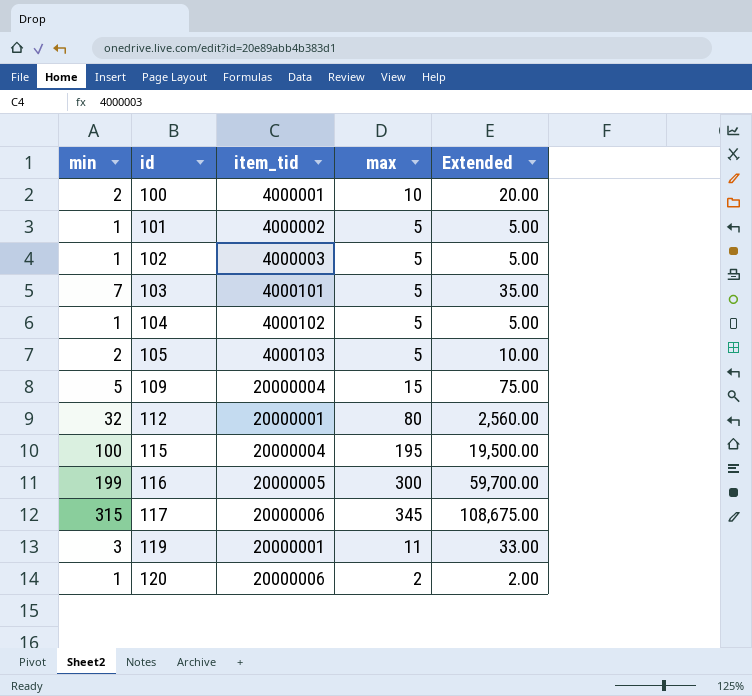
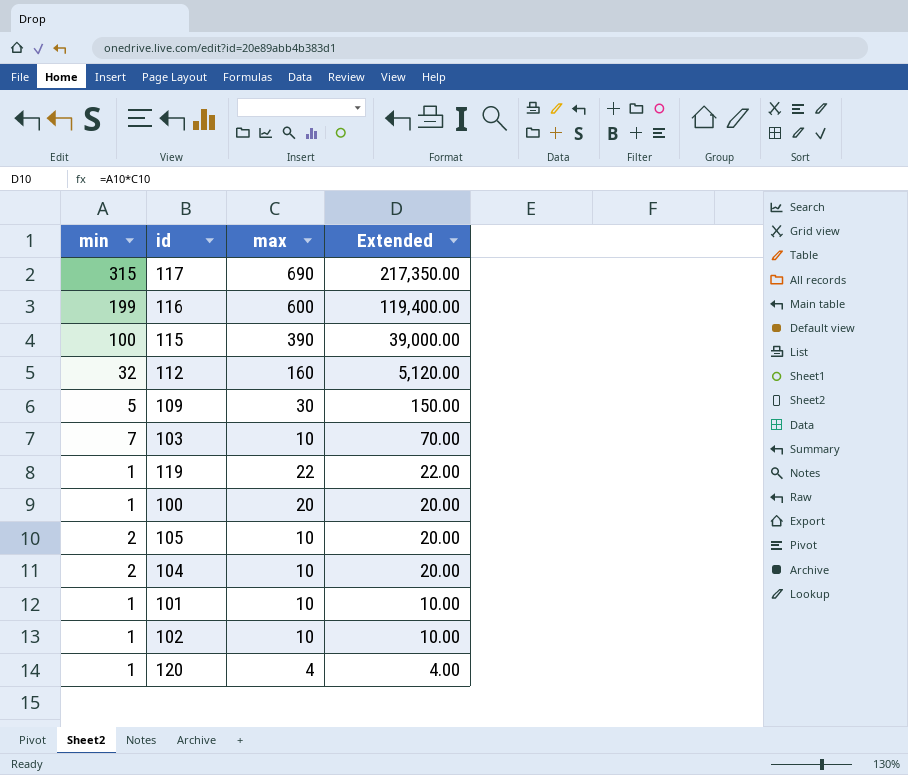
row order: id ascending -> Extended descending
column item_tid | position: 3 -> none
117 | max: 345 -> 690
117 | Extended: 108,675.00 -> 217,350.00
116 | max: 300 -> 600
116 | Extended: 59,700.00 -> 119,400.00
115 | max: 195 -> 390
115 | Extended: 19,500.00 -> 39,000.00
112 | max: 80 -> 160
112 | Extended: 2,560.00 -> 5,120.00
109 | max: 15 -> 30
109 | Extended: 75.00 -> 150.00
103 | max: 5 -> 10
103 | Extended: 35.00 -> 70.00
119 | min: 3 -> 1
119 | max: 11 -> 22
119 | Extended: 33.00 -> 22.00
100 | min: 2 -> 1
100 | max: 10 -> 20
105 | max: 5 -> 10
105 | Extended: 10.00 -> 20.00
104 | min: 1 -> 2
104 | max: 5 -> 10
104 | Extended: 5.00 -> 20.00
101 | max: 5 -> 10
101 | Extended: 5.00 -> 10.00
102 | max: 5 -> 10
102 | Extended: 5.00 -> 10.00
120 | max: 2 -> 4
120 | Extended: 2.00 -> 4.00

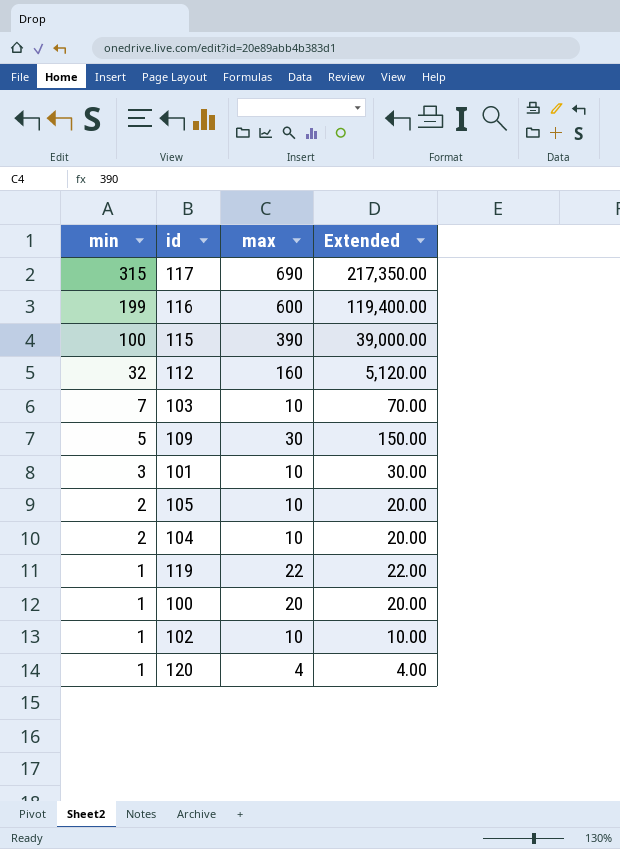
row order: Extended descending -> min descending
101 | min: 1 -> 3
101 | Extended: 10.00 -> 30.00

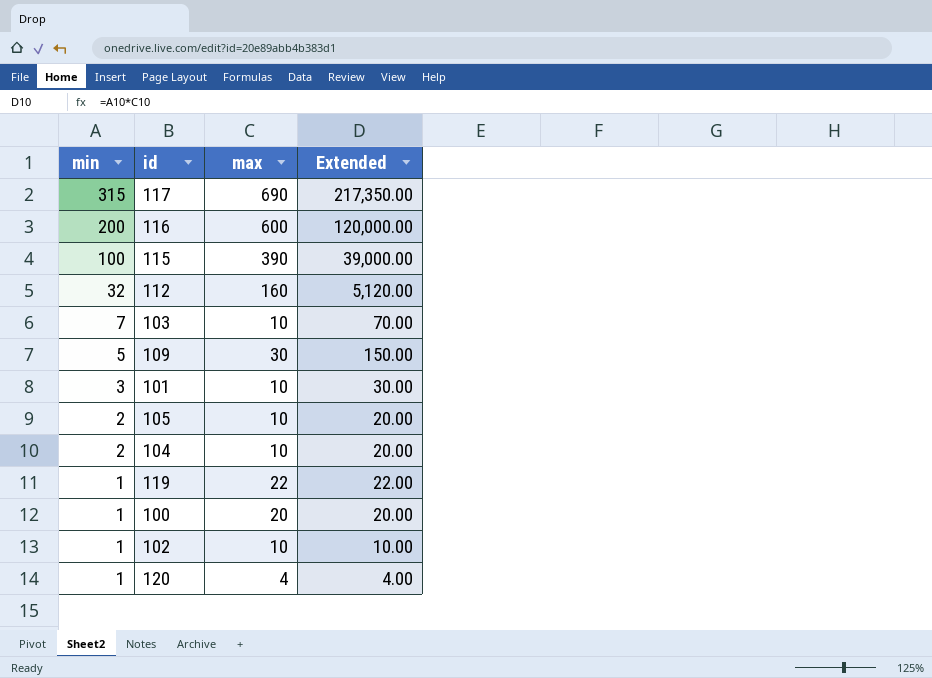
116 | min: 199 -> 200
116 | Extended: 119,400.00 -> 120,000.00

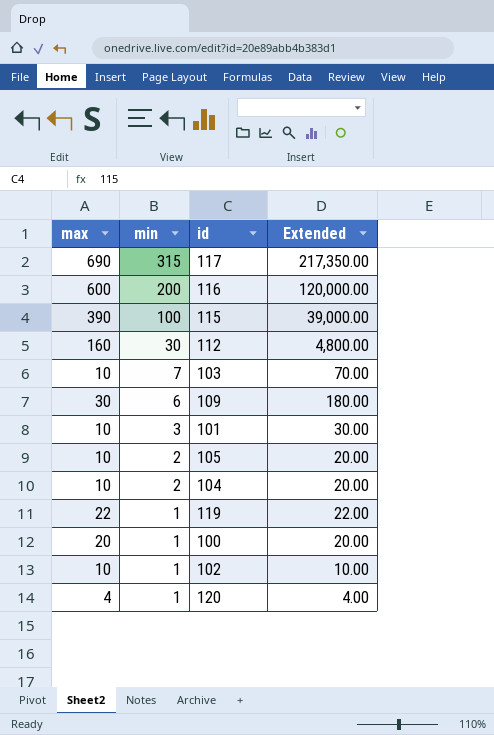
column max | position: 3 -> 1
112 | min: 32 -> 30
112 | Extended: 5,120.00 -> 4,800.00
109 | min: 5 -> 6
109 | Extended: 150.00 -> 180.00

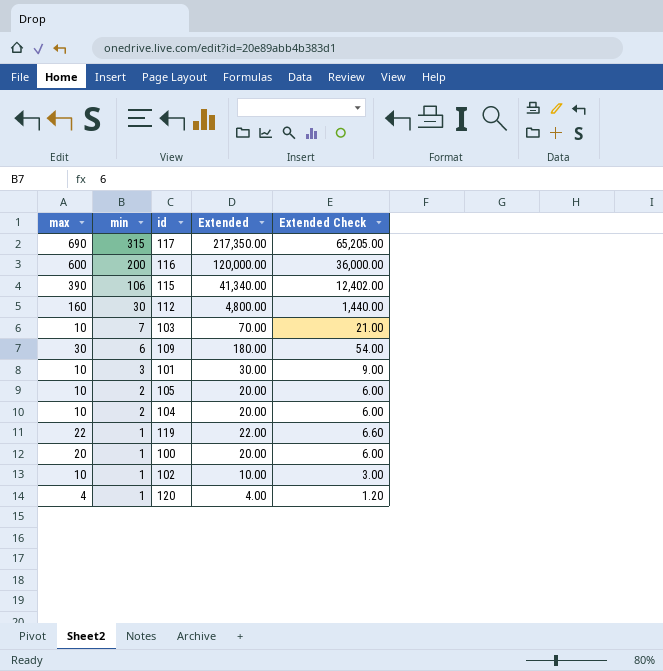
column Extended Check | formula: none -> [Extended] * 0.3
115 | min: 100 -> 106
115 | Extended: 39,000.00 -> 41,340.00

